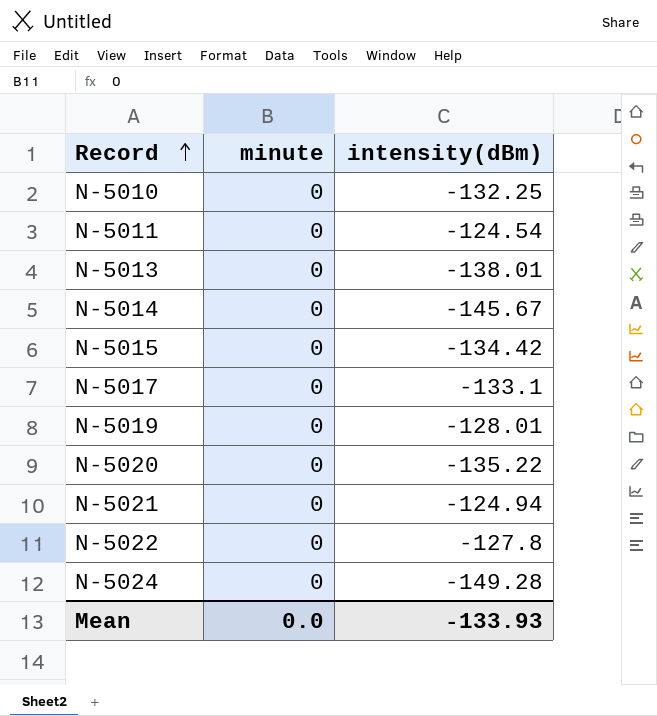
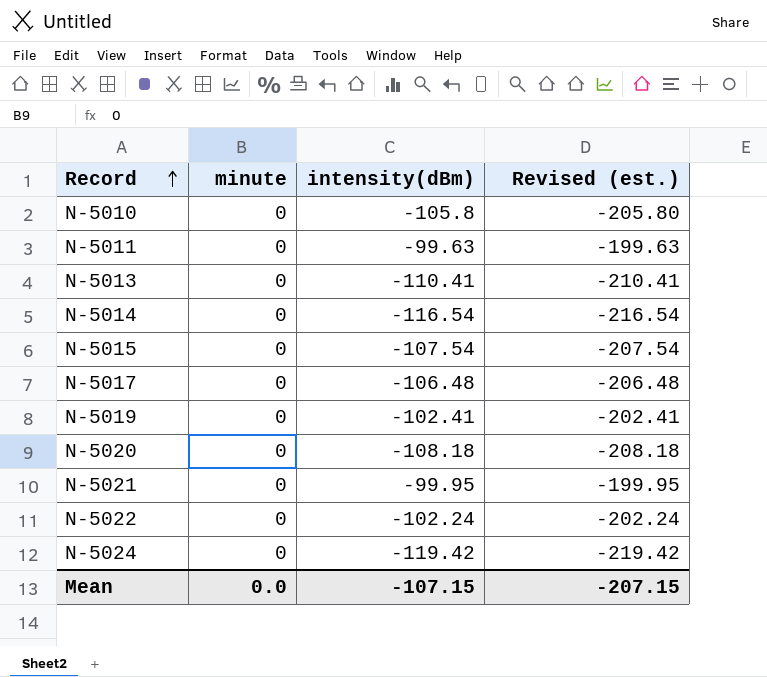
column Revised (est.) | formula: none -> [intensity(dBm)] - 100
N-5010 | intensity(dBm): -132.25 -> -105.8
N-5011 | intensity(dBm): -124.54 -> -99.63
N-5013 | intensity(dBm): -138.01 -> -110.41
N-5014 | intensity(dBm): -145.67 -> -116.54
N-5015 | intensity(dBm): -134.42 -> -107.54
N-5017 | intensity(dBm): -133.1 -> -106.48
N-5019 | intensity(dBm): -128.01 -> -102.41
N-5020 | intensity(dBm): -135.22 -> -108.18
N-5021 | intensity(dBm): -124.94 -> -99.95
N-5022 | intensity(dBm): -127.8 -> -102.24
N-5024 | intensity(dBm): -149.28 -> -119.42
Mean | intensity(dBm): -133.93 -> -107.15

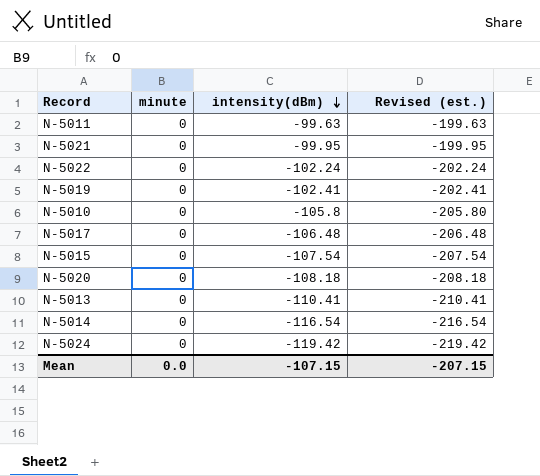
row order: Record ascending -> intensity(dBm) descending

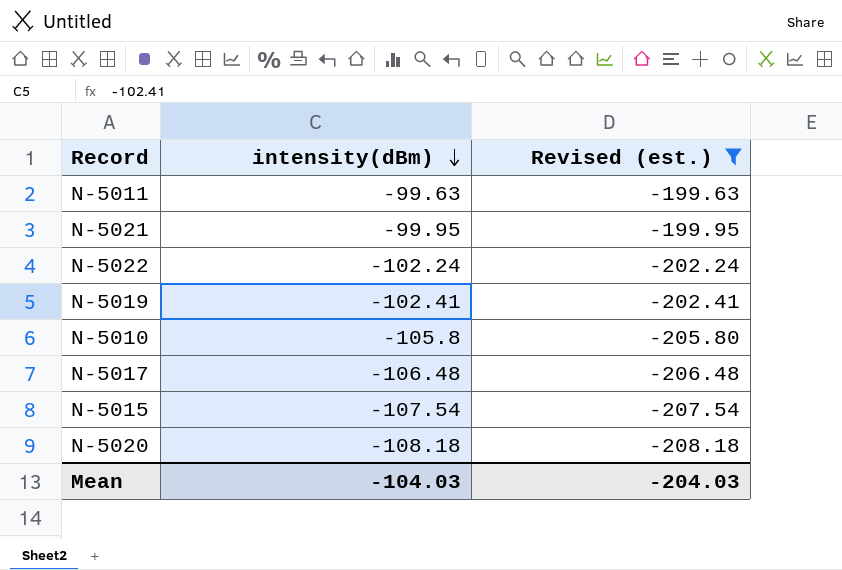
filter: none -> Revised (est.) >= -208.18
column minute | position: 2 -> none
Mean | intensity(dBm): -107.15 -> -104.03
Mean | Revised (est.): -207.15 -> -204.03

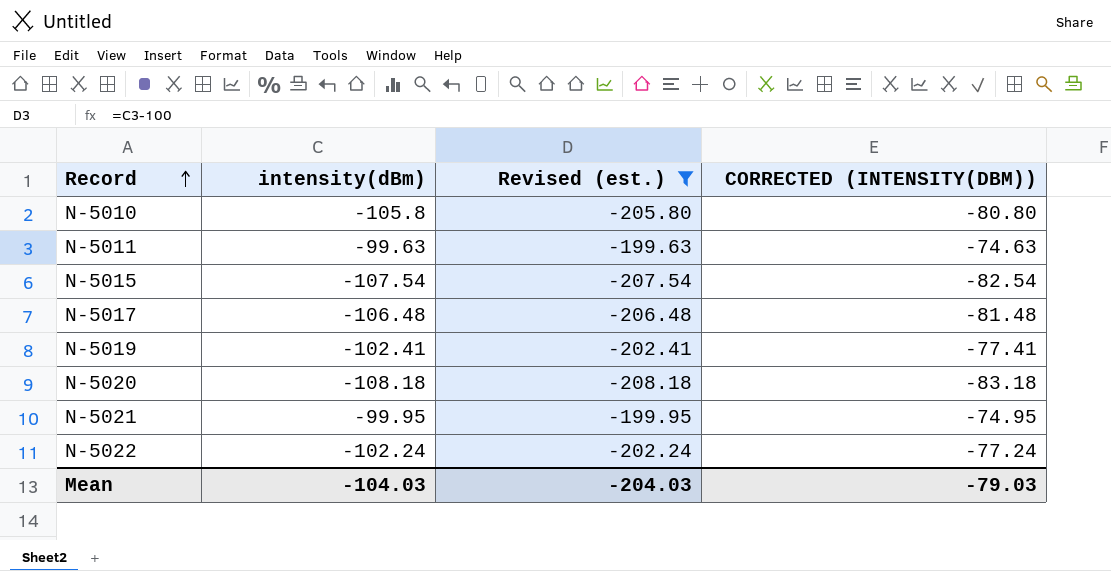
row order: intensity(dBm) descending -> Record ascending
column CORRECTED (INTENSITY(DBM)) | formula: none -> [intensity(dBm)] + 25

